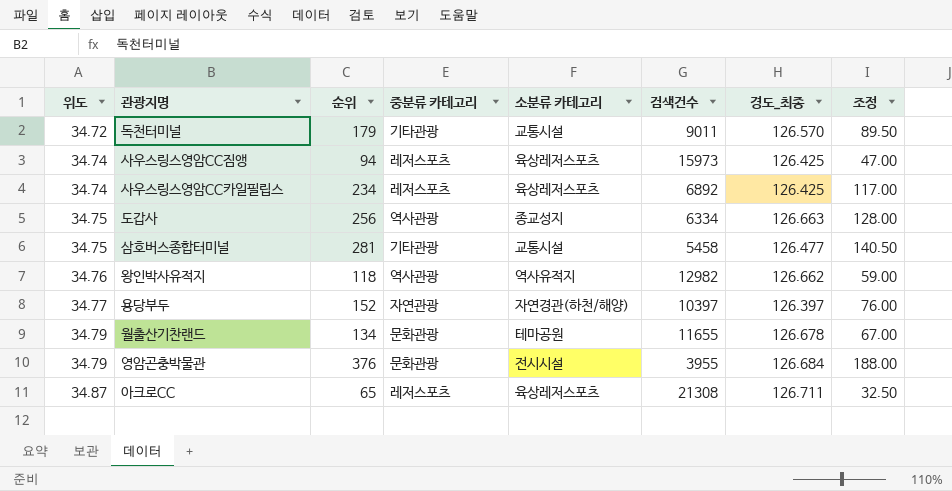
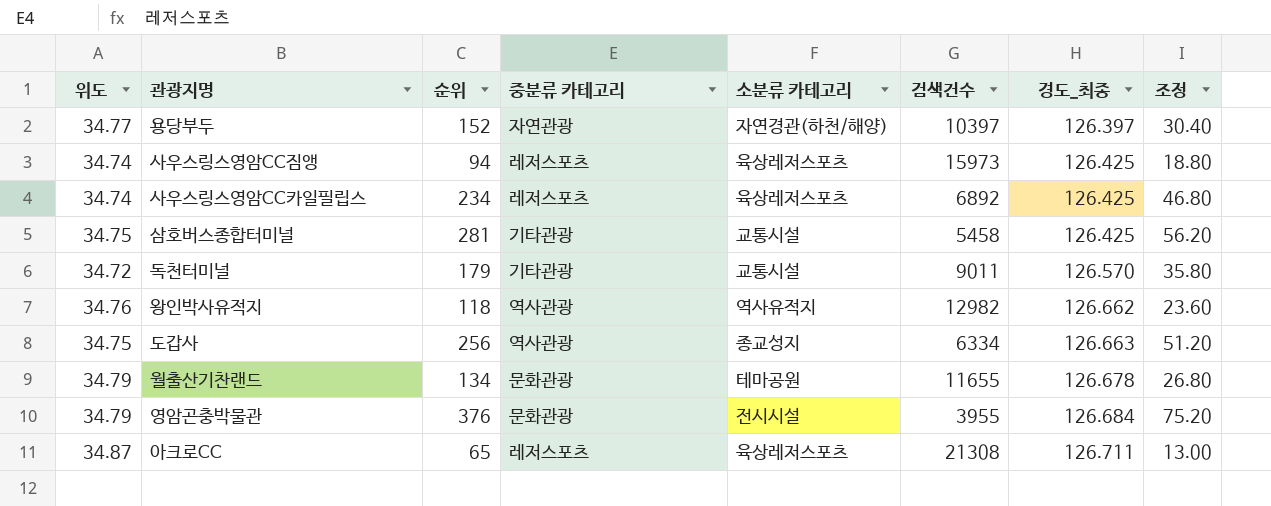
row order: 위도 ascending -> 경도_최종 ascending
column 조정 | formula: [순위] * 0.5 -> [순위] * 0.2
삼호버스종합터미널 | 경도_최종: 126.477 -> 126.425

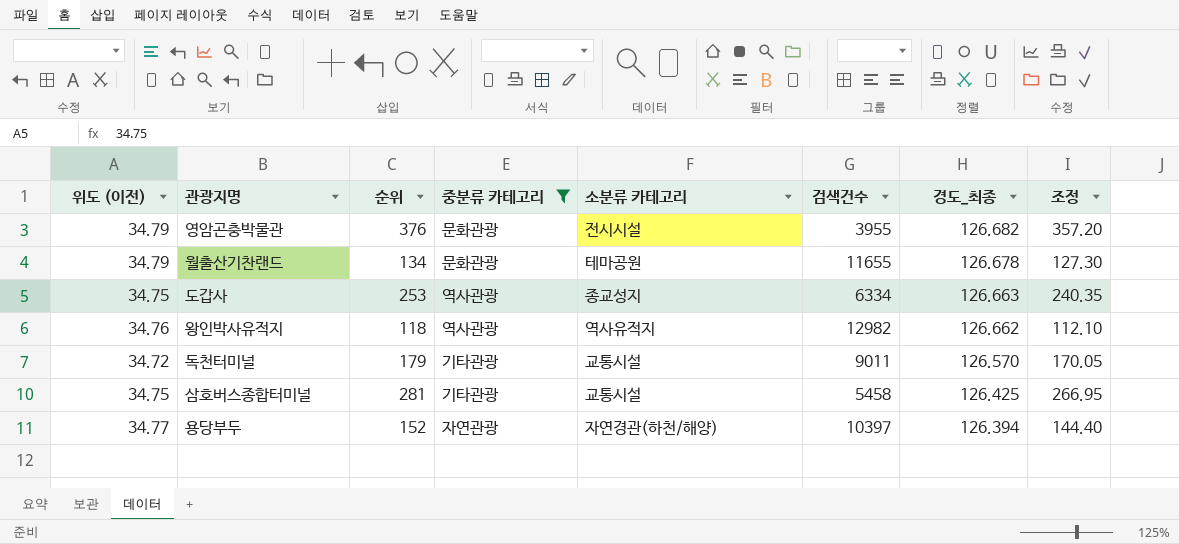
filter: none -> 중분류 카테고리 != 레저스포츠
row order: 경도_최종 ascending -> 경도_최종 descending
column name: 위도 -> 위도 (이전)
column 조정 | formula: [순위] * 0.2 -> [순위] * 0.95
영암곤충박물관 | 경도_최종: 126.684 -> 126.682
도갑사 | 순위: 256 -> 253
용당부두 | 경도_최종: 126.397 -> 126.394

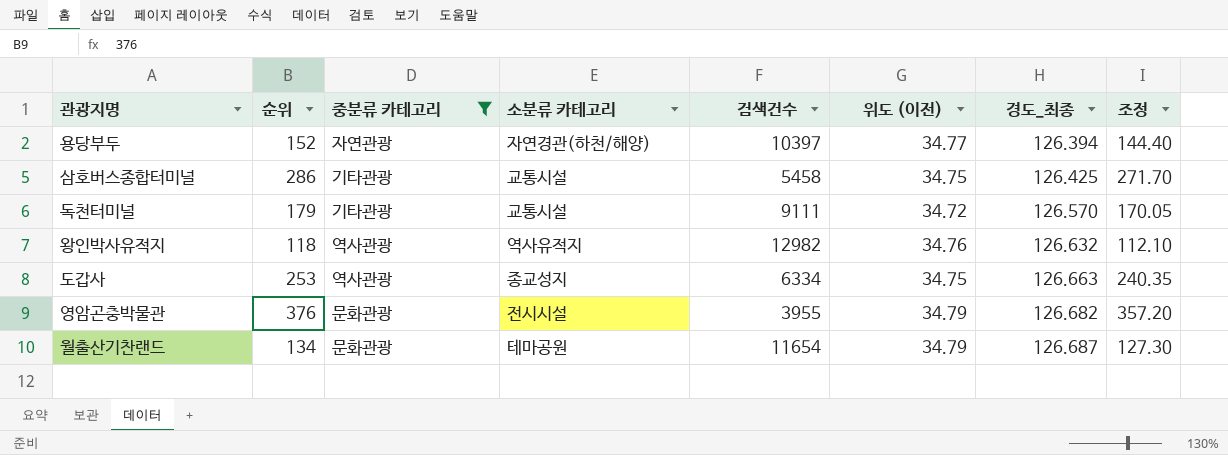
row order: 경도_최종 descending -> 경도_최종 ascending
column 위도 (이전) | position: 1 -> 6
삼호버스종합터미널 | 순위: 281 -> 286
삼호버스종합터미널 | 조정: 266.95 -> 271.70
독천터미널 | 검색건수: 9011 -> 9111
왕인박사유적지 | 경도_최종: 126.662 -> 126.632
월출산기찬랜드 | 검색건수: 11655 -> 11654
월출산기찬랜드 | 경도_최종: 126.678 -> 126.687

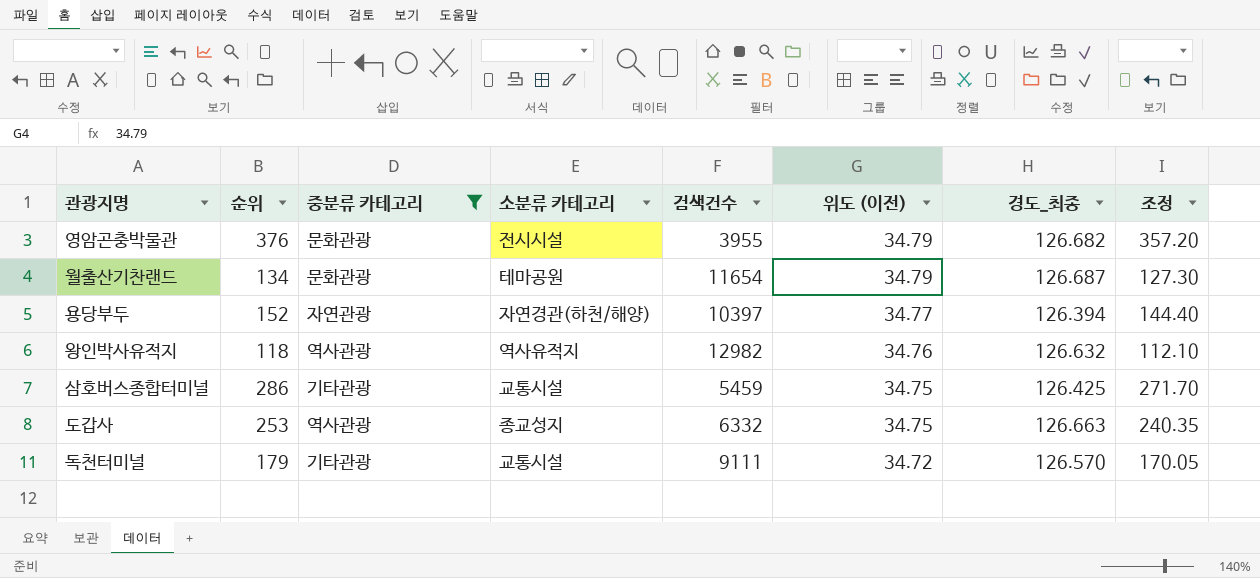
row order: 경도_최종 ascending -> 위도 (이전) descending
삼호버스종합터미널 | 검색건수: 5458 -> 5459
도갑사 | 검색건수: 6334 -> 6332

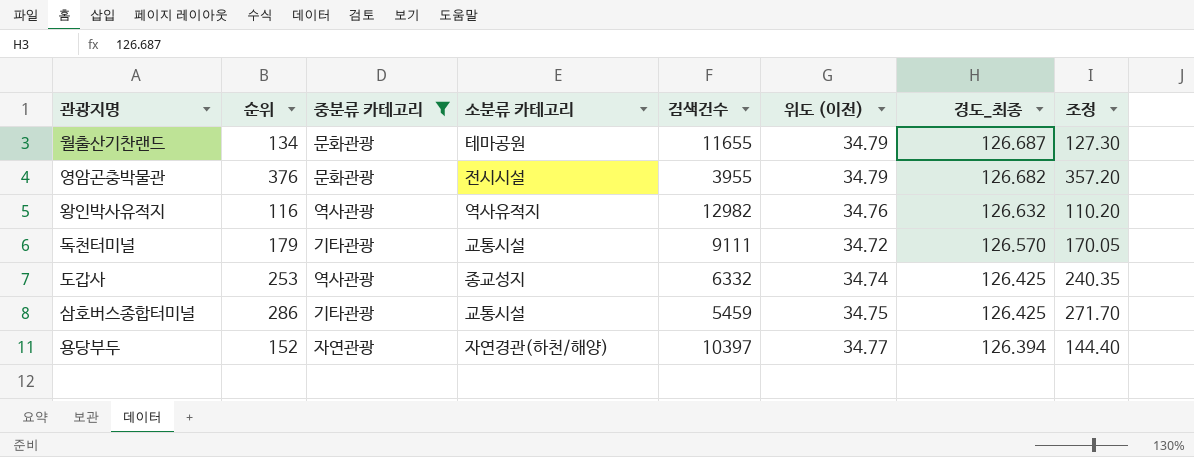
row order: 위도 (이전) descending -> 경도_최종 descending
월출산기찬랜드 | 검색건수: 11654 -> 11655
왕인박사유적지 | 순위: 118 -> 116
왕인박사유적지 | 조정: 112.10 -> 110.20
도갑사 | 위도 (이전): 34.75 -> 34.74
도갑사 | 경도_최종: 126.663 -> 126.425

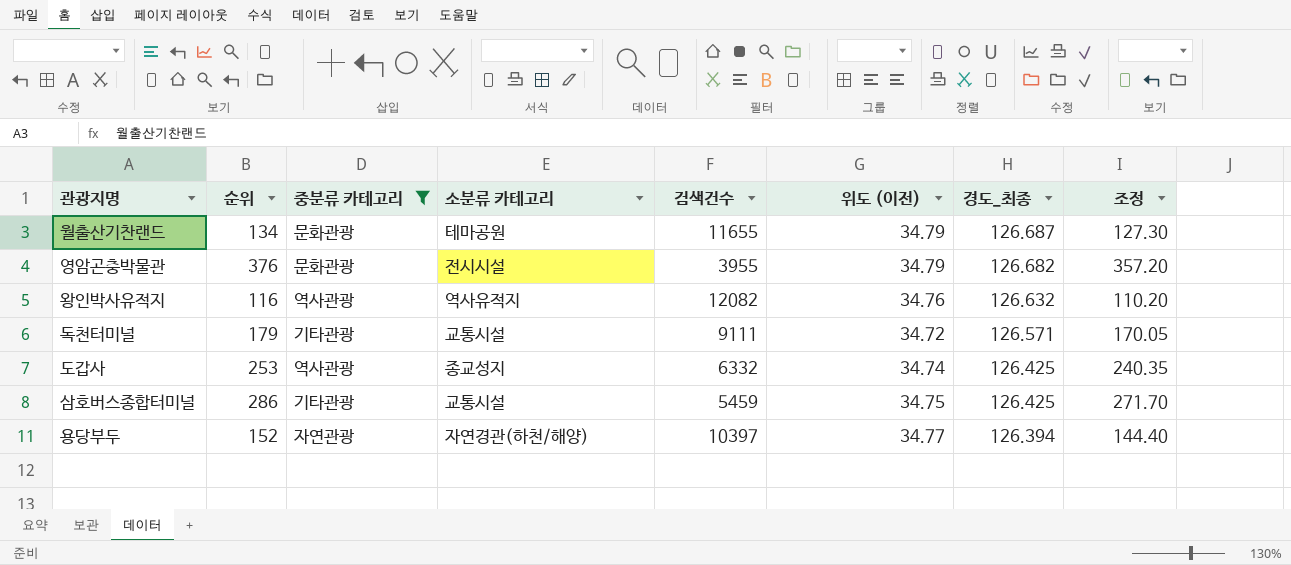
왕인박사유적지 | 검색건수: 12982 -> 12082
독천터미널 | 경도_최종: 126.570 -> 126.571

